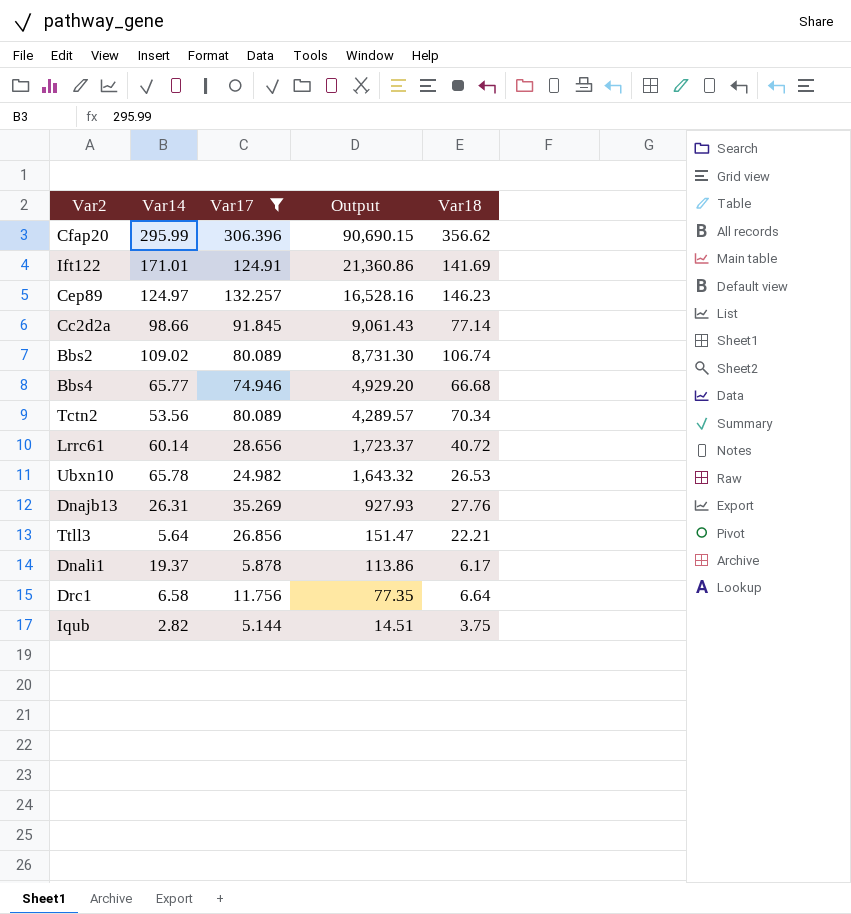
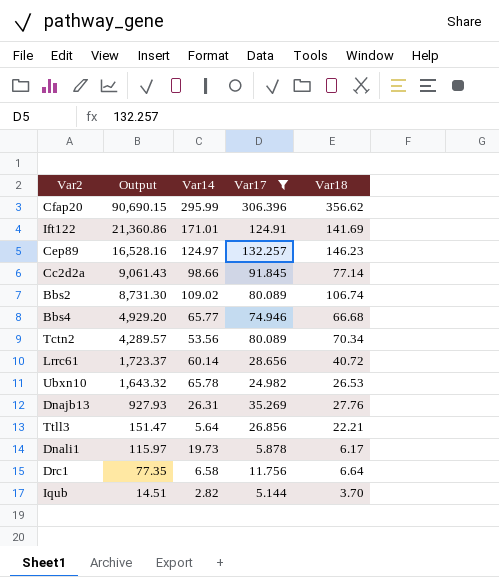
column Output | position: 4 -> 2
Dnali1 | Output: 113.86 -> 115.97
Dnali1 | Var14: 19.37 -> 19.73
Iqub | Var18: 3.75 -> 3.70

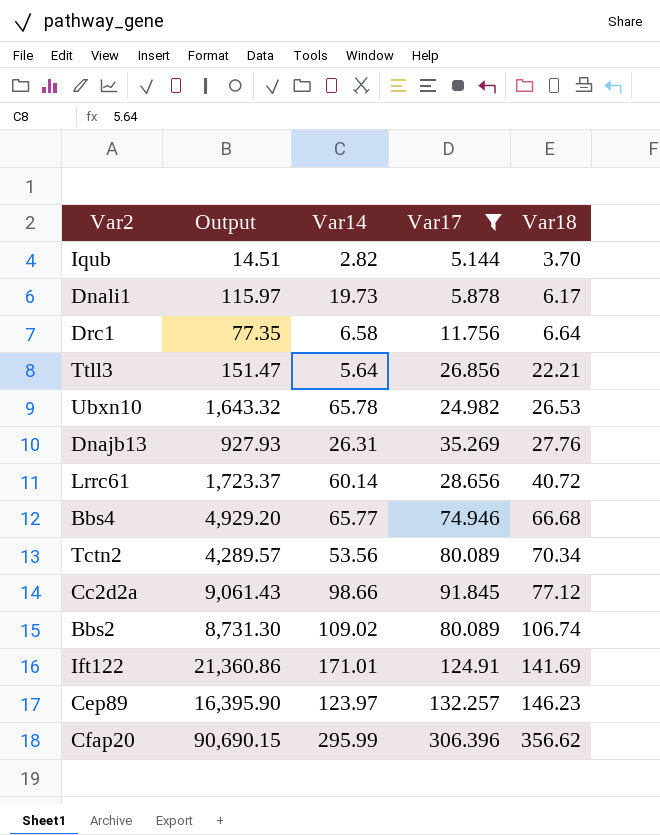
row order: Output descending -> Var18 ascending
Cc2d2a | Var18: 77.14 -> 77.12
Cep89 | Output: 16,528.16 -> 16,395.90
Cep89 | Var14: 124.97 -> 123.97

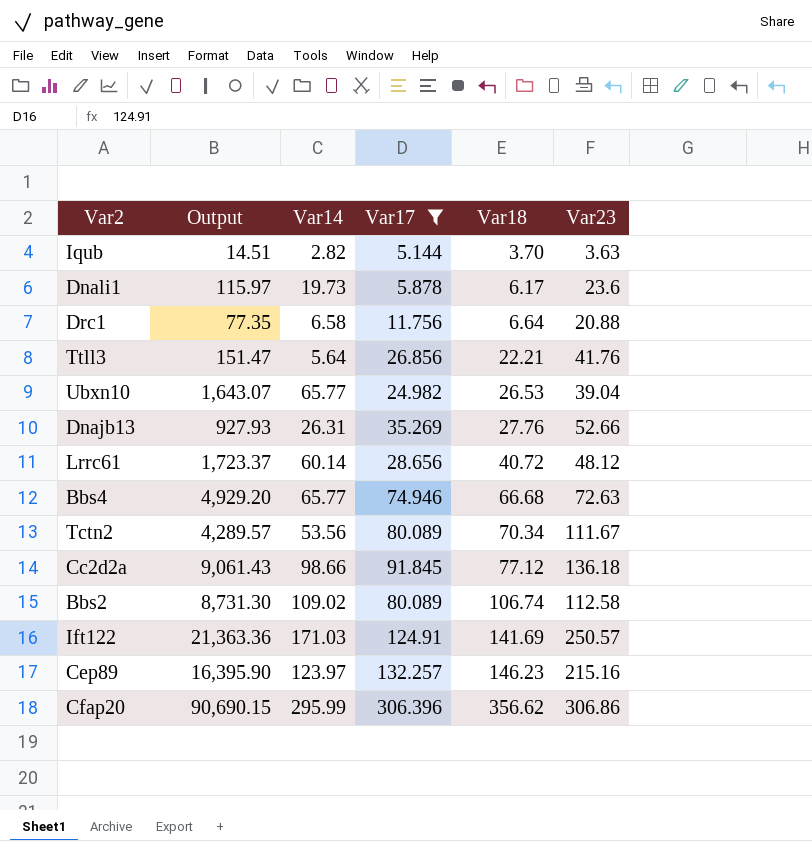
column Var23 | position: none -> 6
Ubxn10 | Output: 1,643.32 -> 1,643.07
Ubxn10 | Var14: 65.78 -> 65.77
Ift122 | Output: 21,360.86 -> 21,363.36
Ift122 | Var14: 171.01 -> 171.03

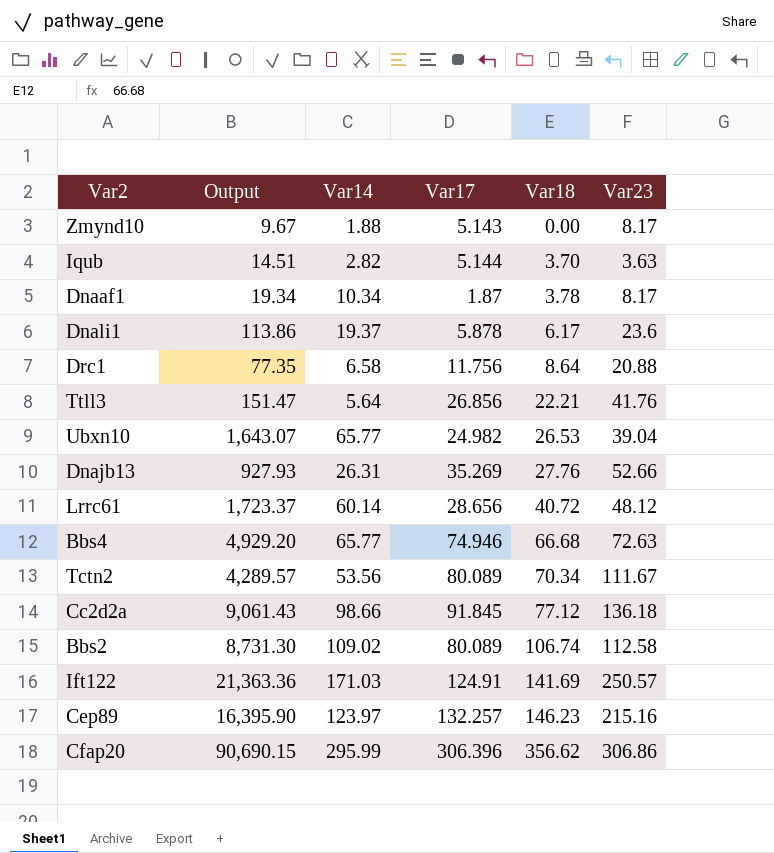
filter: Var17 >= 5.144 -> none
Dnali1 | Output: 115.97 -> 113.86
Dnali1 | Var14: 19.73 -> 19.37
Drc1 | Var18: 6.64 -> 8.64

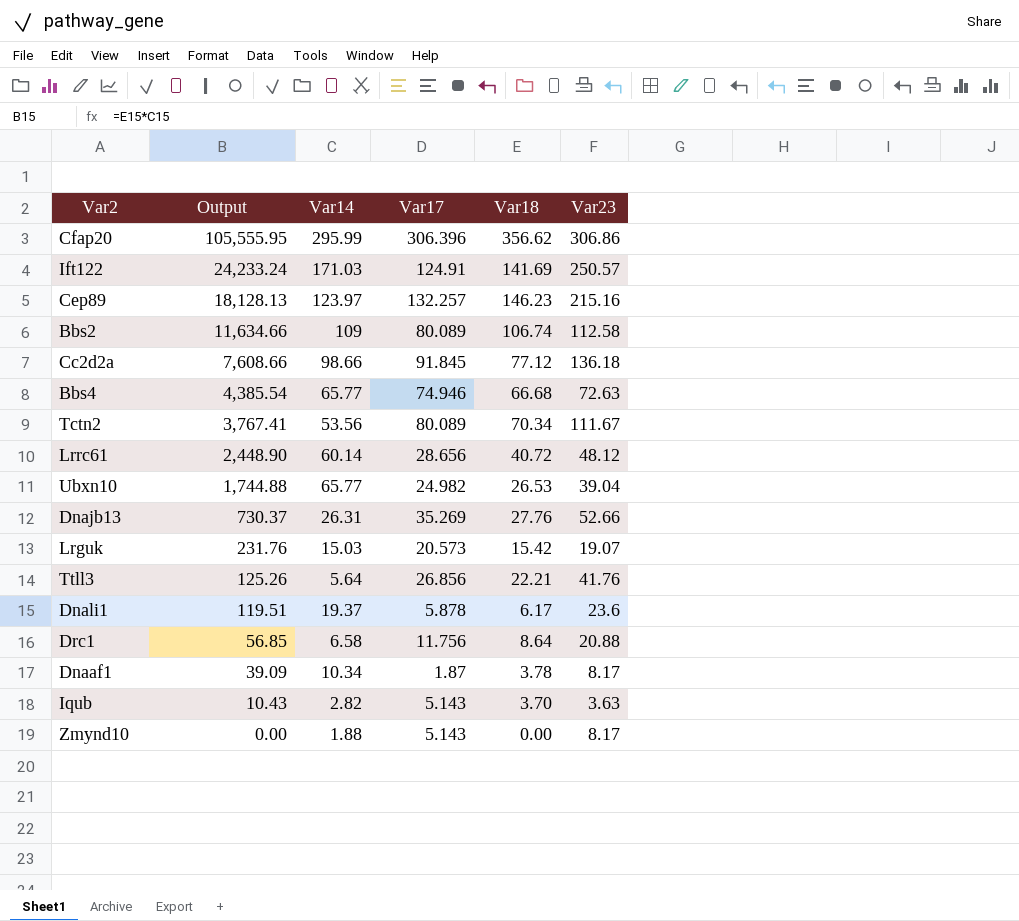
row order: Var18 ascending -> Output descending
column Output | formula: [Var14] * [Var17] -> [Var14] * [Var18]
Bbs2 | Var14: 109.02 -> 109
row Lrguk: none -> 231.76 | 15.03 | 20.573 | 15.42 | 19.07
Iqub | Var17: 5.144 -> 5.143

